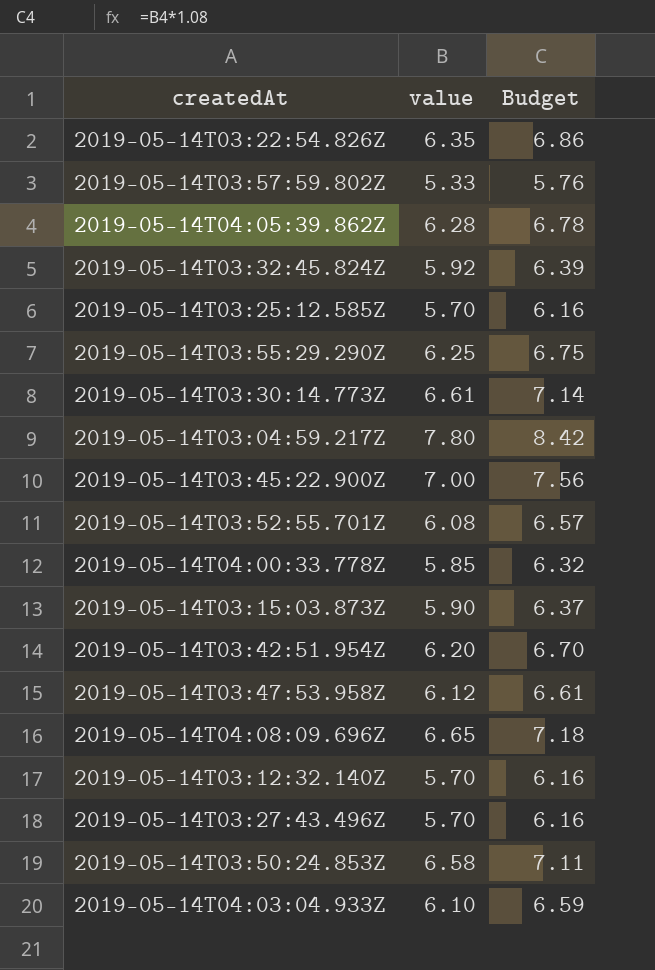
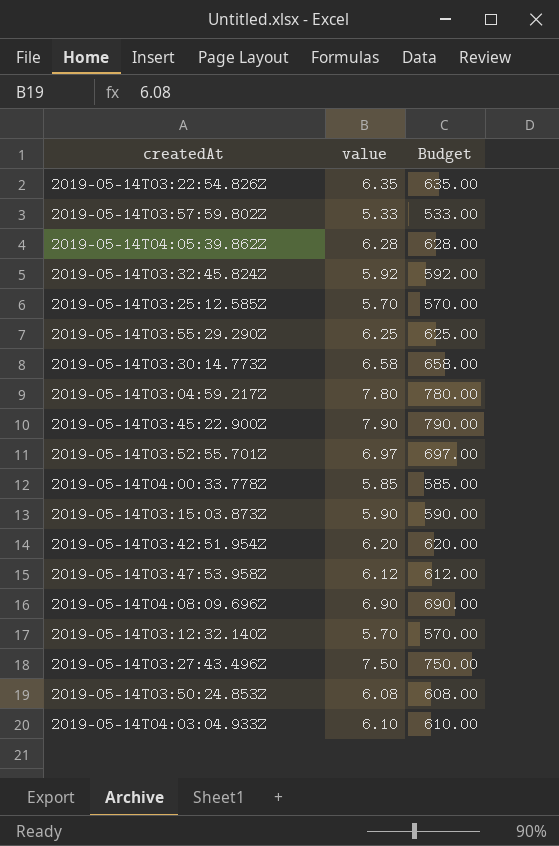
column Budget | formula: [value] * 1.08 -> [value] * 100
2019-05-14T03:30:14.773Z | value: 6.61 -> 6.58
2019-05-14T03:45:22.900Z | value: 7.00 -> 7.90
2019-05-14T03:52:55.701Z | value: 6.08 -> 6.97
2019-05-14T04:08:09.696Z | value: 6.65 -> 6.90
2019-05-14T03:27:43.496Z | value: 5.70 -> 7.50
2019-05-14T03:50:24.853Z | value: 6.58 -> 6.08

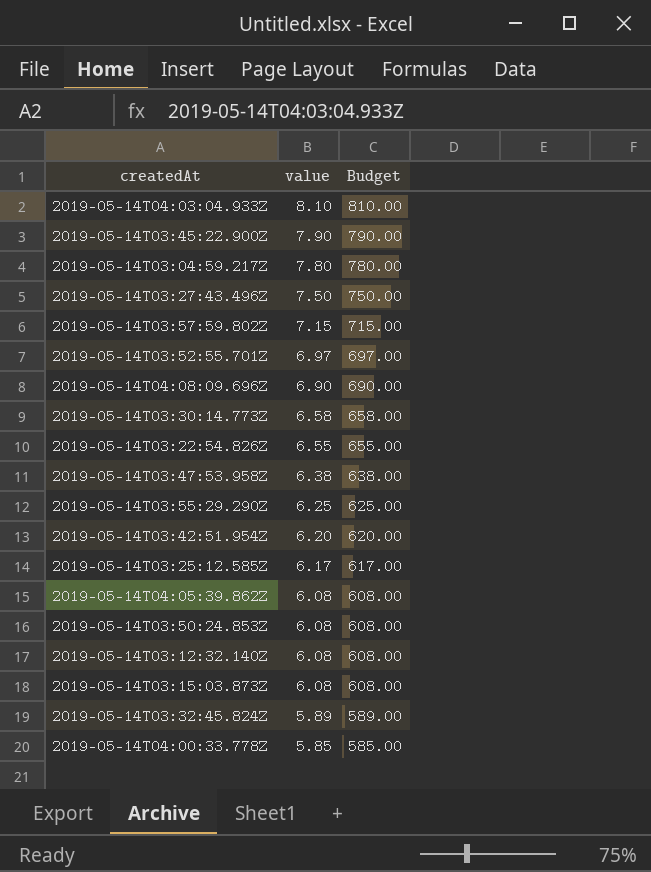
row order: none -> value descending
2019-05-14T04:03:04.933Z | value: 6.10 -> 8.10
2019-05-14T04:03:04.933Z | Budget: 610.00 -> 810.00
2019-05-14T03:57:59.802Z | value: 5.33 -> 7.15
2019-05-14T03:57:59.802Z | Budget: 533.00 -> 715.00
2019-05-14T03:22:54.826Z | value: 6.35 -> 6.55
2019-05-14T03:22:54.826Z | Budget: 635.00 -> 655.00
2019-05-14T03:47:53.958Z | value: 6.12 -> 6.38
2019-05-14T03:47:53.958Z | Budget: 612.00 -> 638.00
2019-05-14T03:25:12.585Z | value: 5.70 -> 6.17
2019-05-14T03:25:12.585Z | Budget: 570.00 -> 617.00
2019-05-14T04:05:39.862Z | value: 6.28 -> 6.08
2019-05-14T04:05:39.862Z | Budget: 628.00 -> 608.00
2019-05-14T03:12:32.140Z | value: 5.70 -> 6.08
2019-05-14T03:12:32.140Z | Budget: 570.00 -> 608.00
2019-05-14T03:15:03.873Z | value: 5.90 -> 6.08
2019-05-14T03:15:03.873Z | Budget: 590.00 -> 608.00
2019-05-14T03:32:45.824Z | value: 5.92 -> 5.89
2019-05-14T03:32:45.824Z | Budget: 592.00 -> 589.00

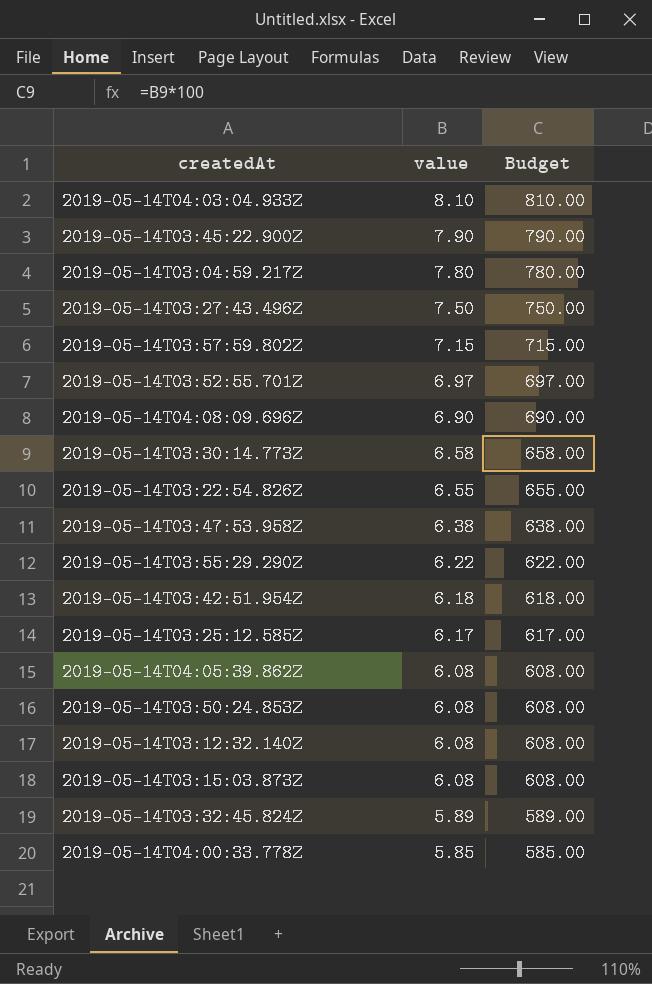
2019-05-14T03:55:29.290Z | value: 6.25 -> 6.22
2019-05-14T03:55:29.290Z | Budget: 625.00 -> 622.00
2019-05-14T03:42:51.954Z | value: 6.20 -> 6.18
2019-05-14T03:42:51.954Z | Budget: 620.00 -> 618.00

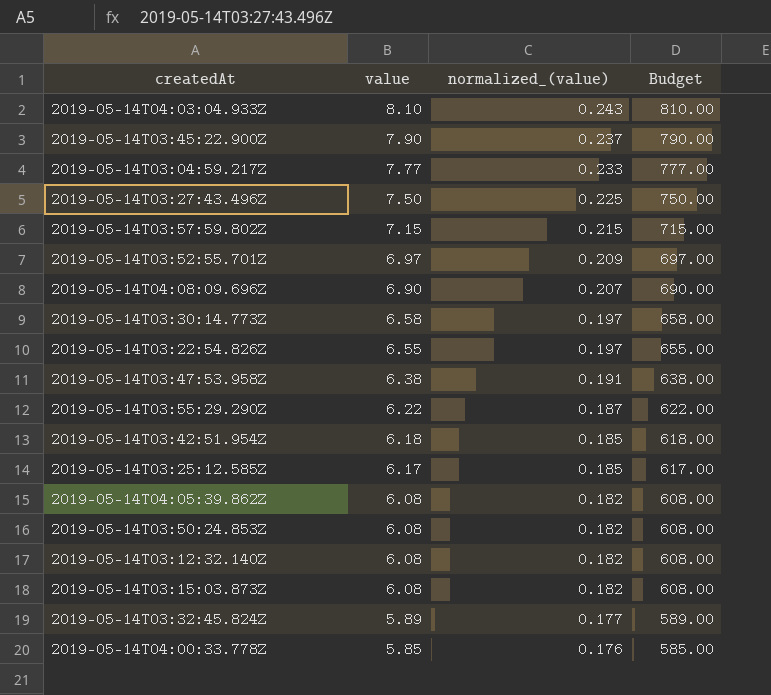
column normalized_(value) | formula: none -> [value] * 0.03
2019-05-14T03:04:59.217Z | value: 7.80 -> 7.77
2019-05-14T03:04:59.217Z | Budget: 780.00 -> 777.00

